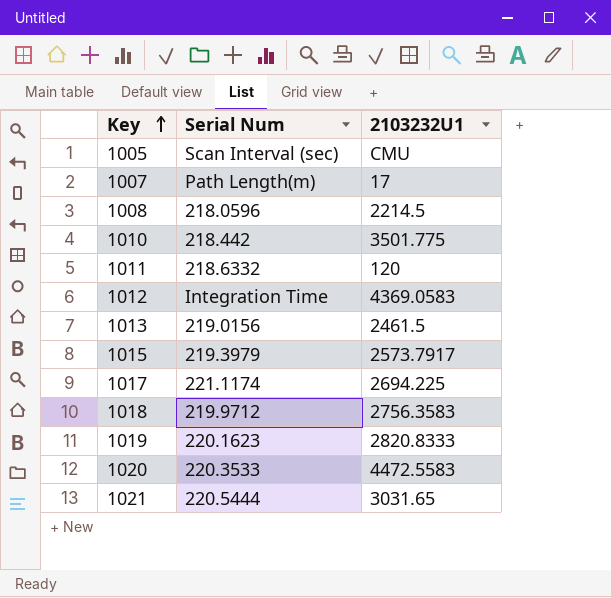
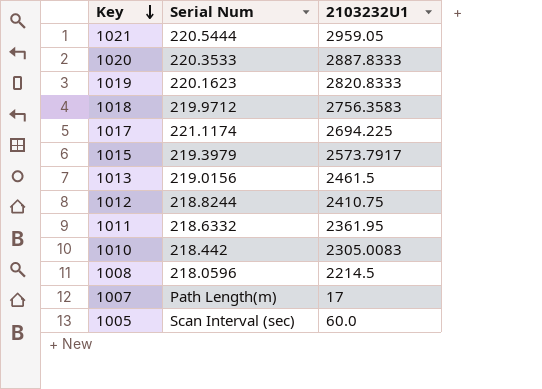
row order: Key ascending -> Key descending
1021 | 2103232U1: 3031.65 -> 2959.05
1020 | 2103232U1: 4472.5583 -> 2887.8333
1012 | Serial Num: Integration Time -> 218.8244
1012 | 2103232U1: 4369.0583 -> 2410.75
1011 | 2103232U1: 120 -> 2361.95
1010 | 2103232U1: 3501.775 -> 2305.0083
1005 | 2103232U1: CMU -> 60.0

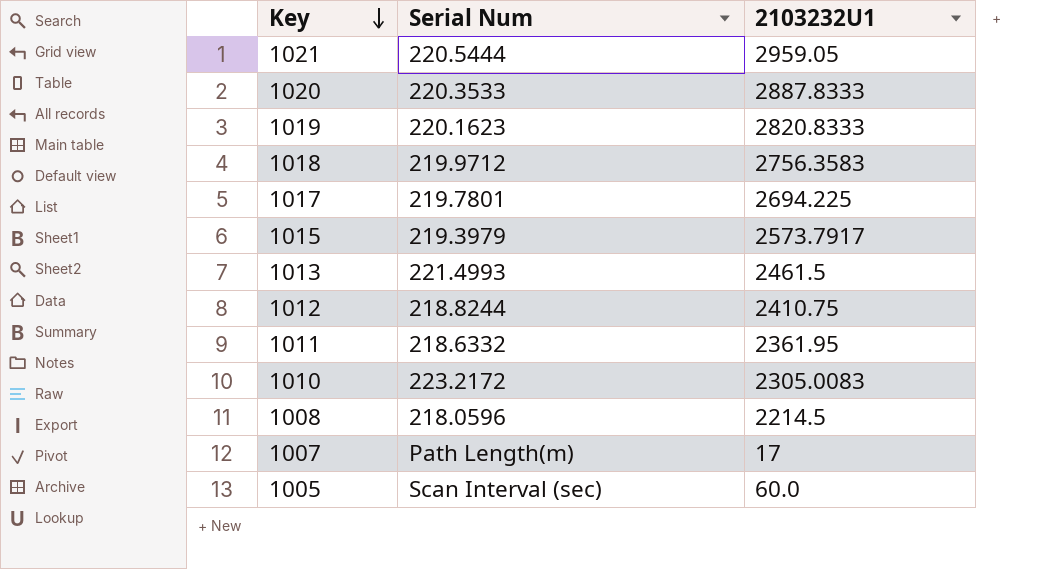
1017 | Serial Num: 221.1174 -> 219.7801
1013 | Serial Num: 219.0156 -> 221.4993
1010 | Serial Num: 218.442 -> 223.2172

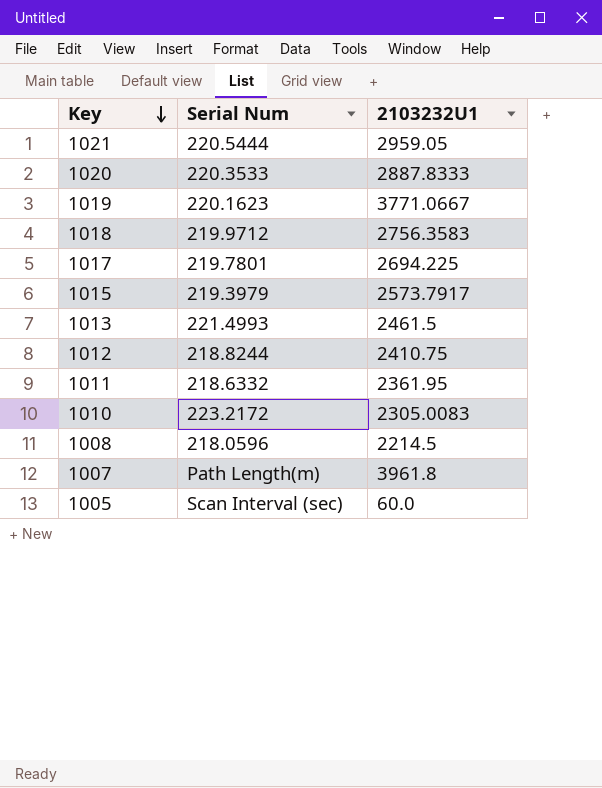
1019 | 2103232U1: 2820.8333 -> 3771.0667
1007 | 2103232U1: 17 -> 3961.8

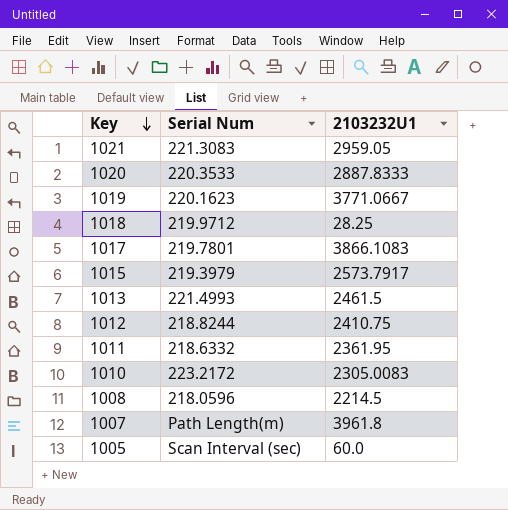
1021 | Serial Num: 220.5444 -> 221.3083
1018 | 2103232U1: 2756.3583 -> 28.25
1017 | 2103232U1: 2694.225 -> 3866.1083

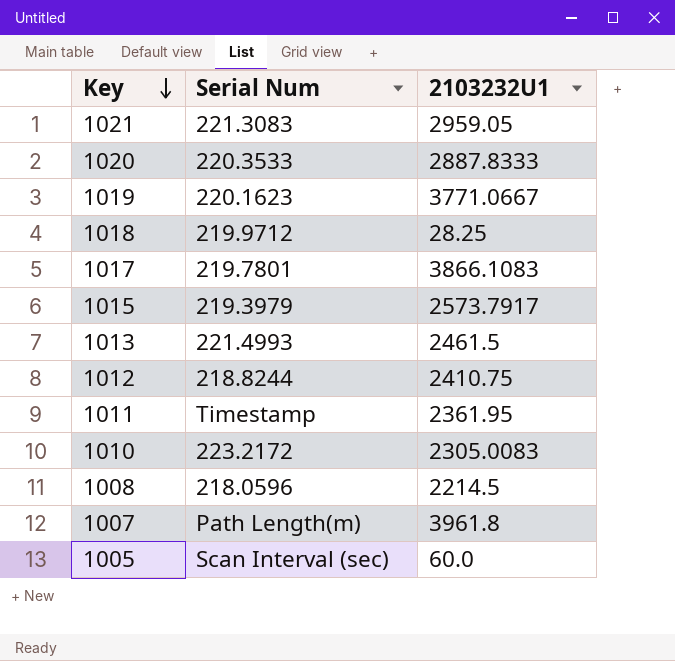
1011 | Serial Num: 218.6332 -> Timestamp

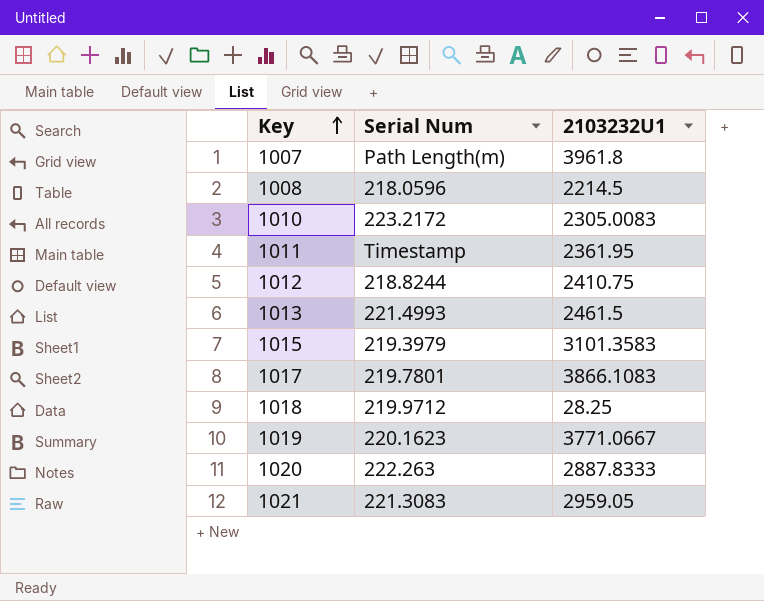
row order: Key descending -> Key ascending
row 1005: Scan Interval (sec) | 60.0 -> none
1015 | 2103232U1: 2573.7917 -> 3101.3583
1020 | Serial Num: 220.3533 -> 222.263

